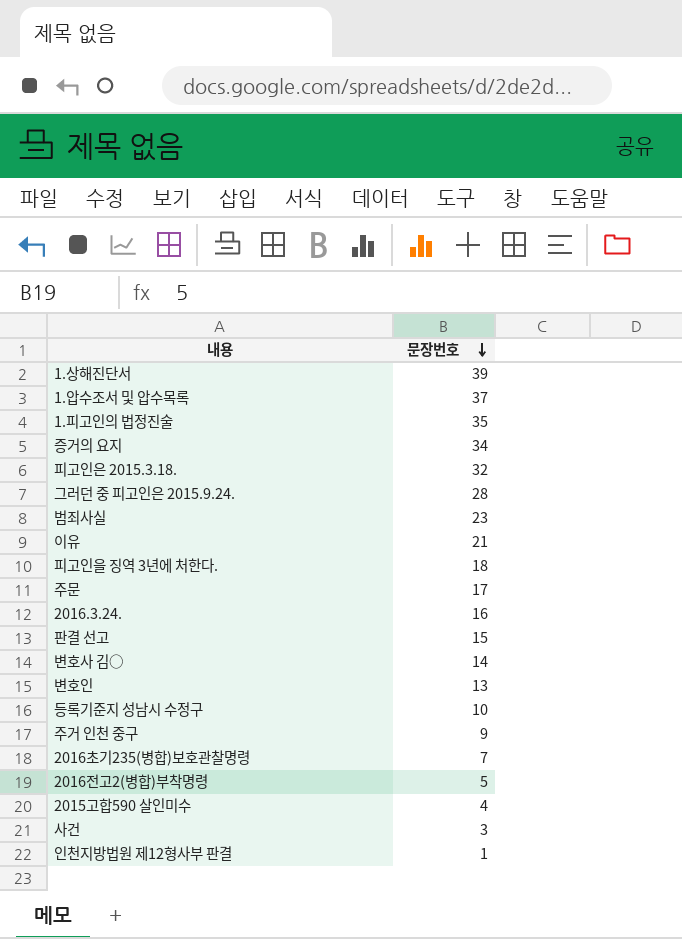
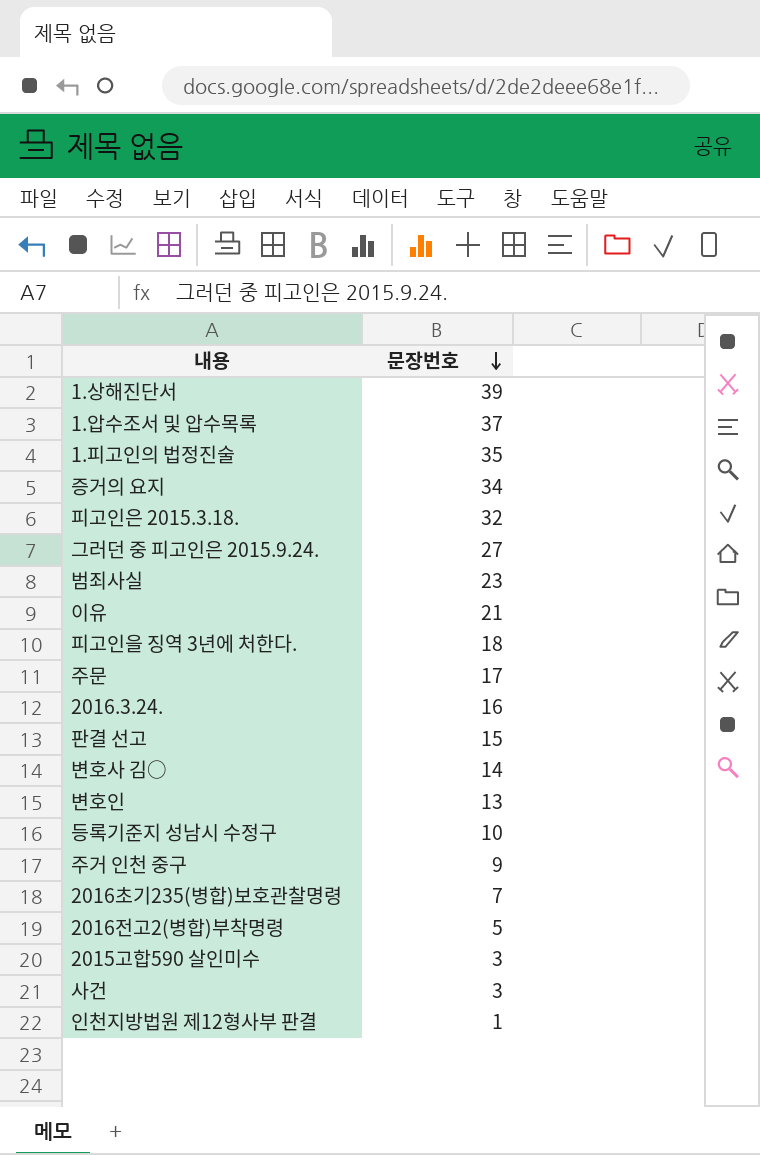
그러던 중 피고인은 2015.9.24. | 문장번호: 28 -> 27
2015고합590 살인미수 | 문장번호: 4 -> 3

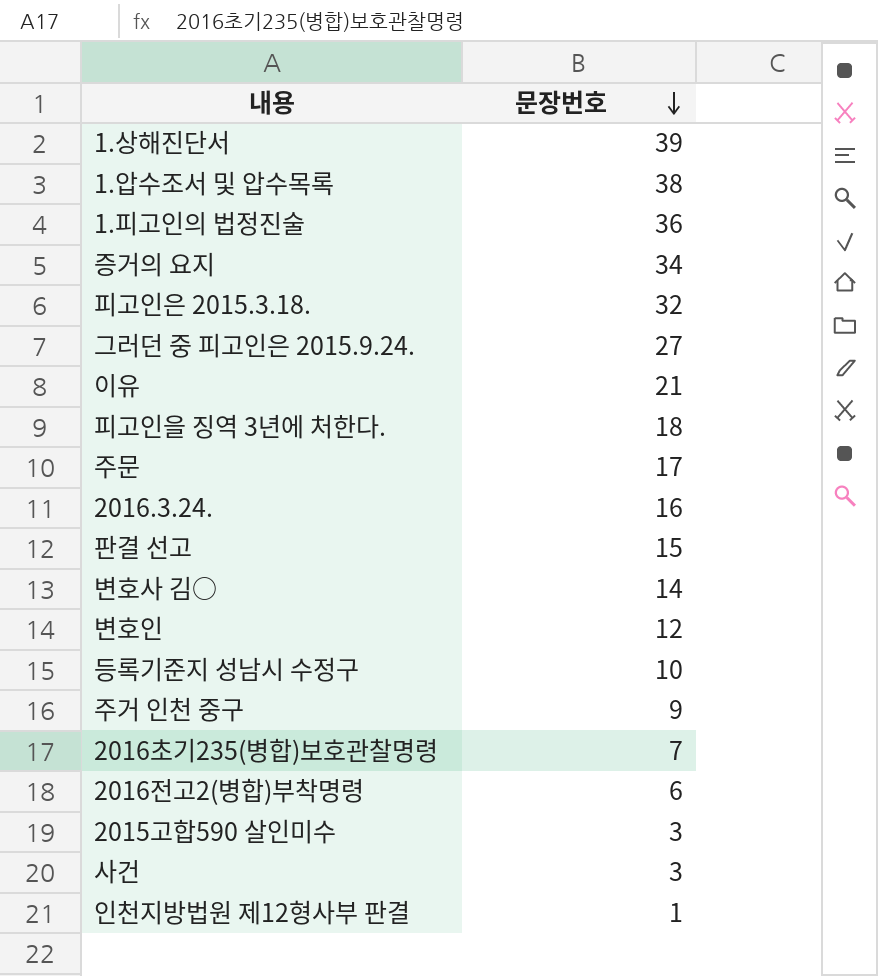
row 범죄사실: 23 -> none
1.압수조서 및 압수목록 | 문장번호: 37 -> 38
1.피고인의 법정진술 | 문장번호: 35 -> 36
변호인 | 문장번호: 13 -> 12
2016전고2(병합)부착명령 | 문장번호: 5 -> 6

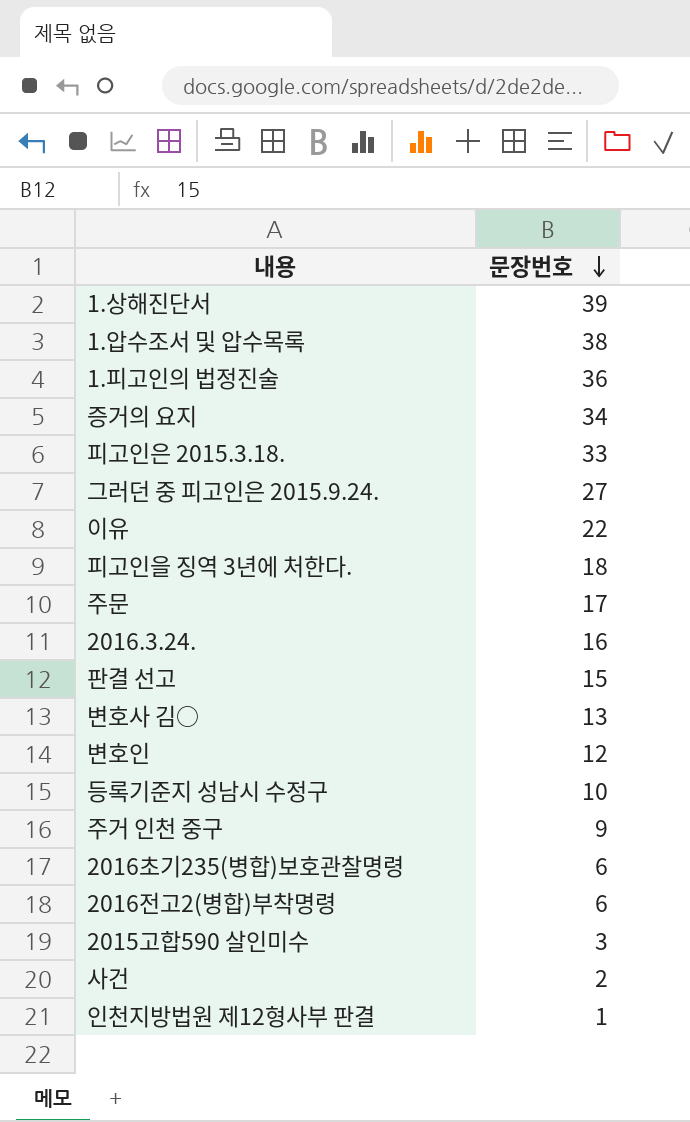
피고인은 2015.3.18. | 문장번호: 32 -> 33
이유 | 문장번호: 21 -> 22
변호사 김○ | 문장번호: 14 -> 13
2016초기235(병합)보호관찰명령 | 문장번호: 7 -> 6
사건 | 문장번호: 3 -> 2

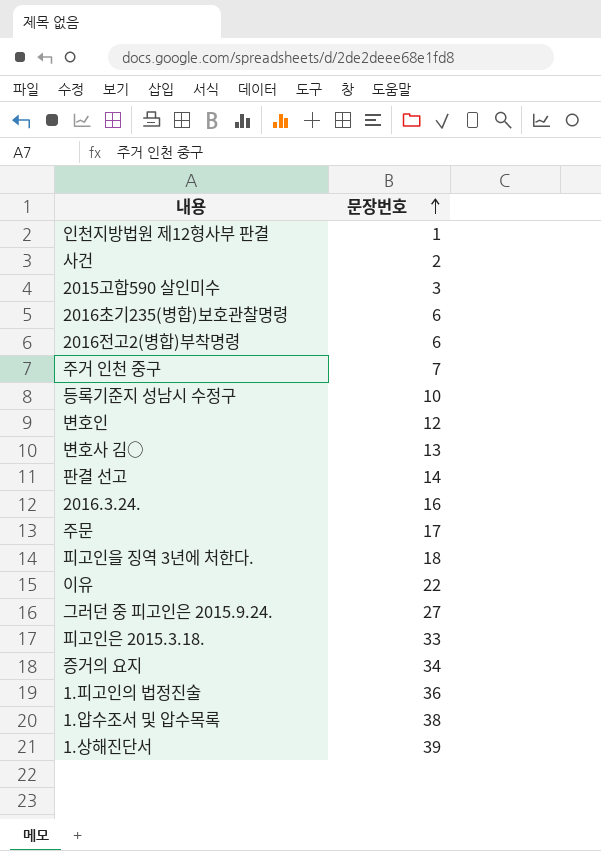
row order: 문장번호 descending -> 문장번호 ascending
주거 인천 중구 | 문장번호: 9 -> 7
판결 선고 | 문장번호: 15 -> 14

